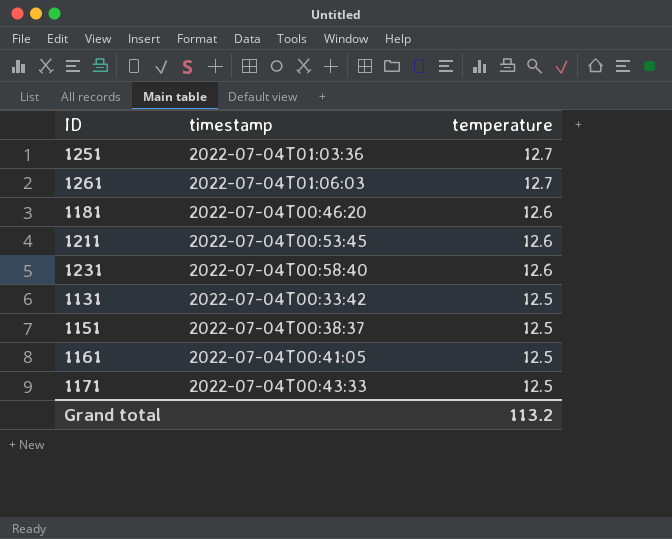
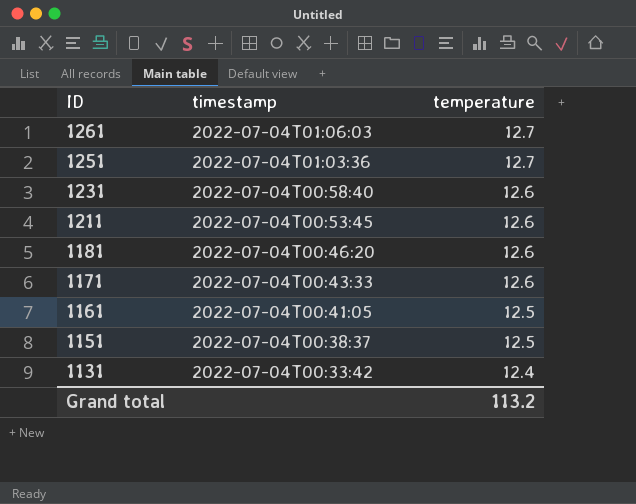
row order: temperature descending -> ID descending
1171 | temperature: 12.5 -> 12.6
1131 | temperature: 12.5 -> 12.4

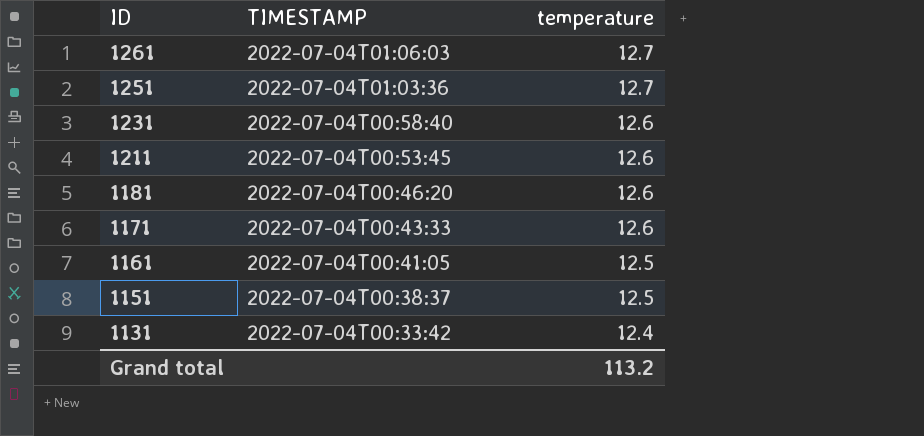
column name: timestamp -> TIMESTAMP

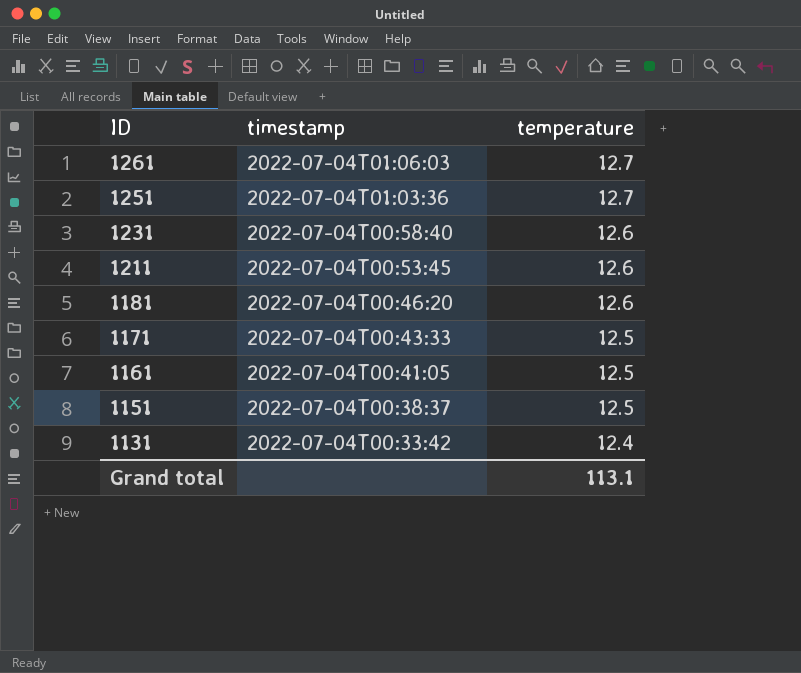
column name: TIMESTAMP -> timestamp
1171 | temperature: 12.6 -> 12.5
Grand total | temperature: 113.2 -> 113.1

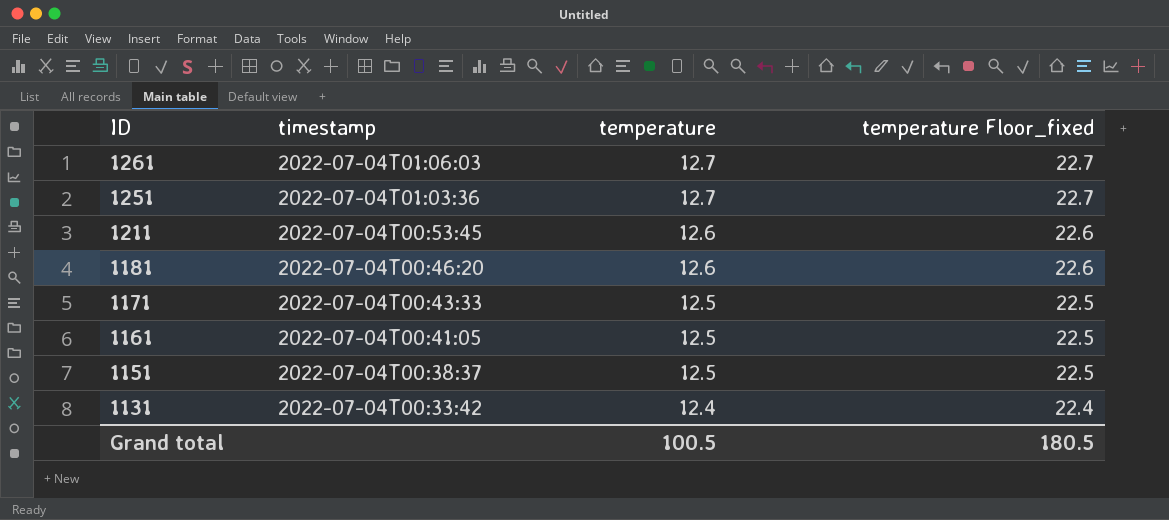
column temperature Floor_fixed | formula: none -> [temperature] + 10
row 1231: 2022-07-04T00:58:40 | 12.6 -> none
Grand total | temperature: 113.1 -> 100.5

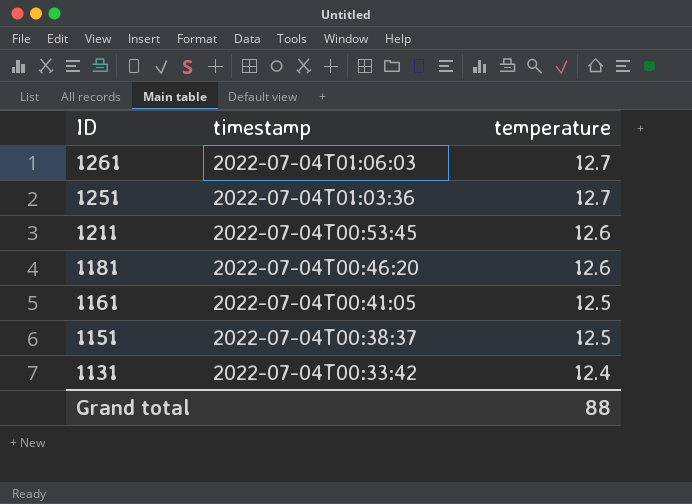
column temperature Floor_fixed | formula: [temperature] + 10 -> none
row 1171: 2022-07-04T00:43:33 | 12.5 | 22.5 -> none
Grand total | temperature: 100.5 -> 88

